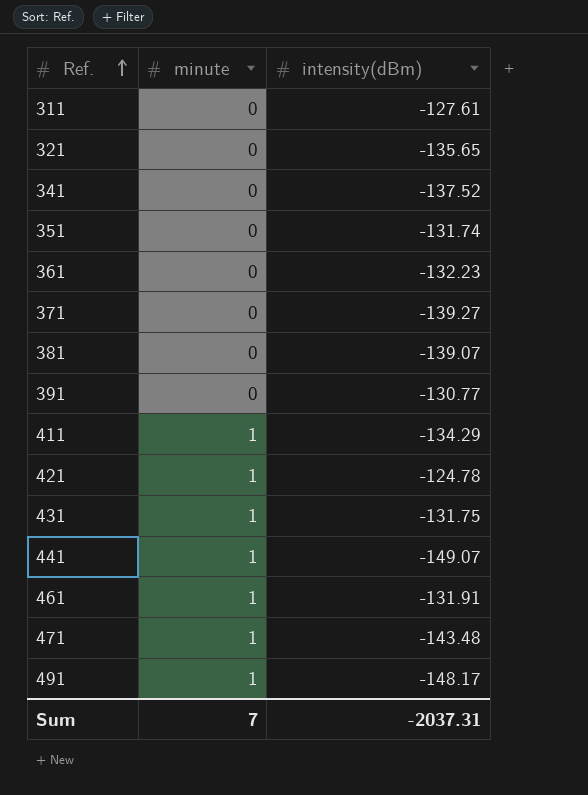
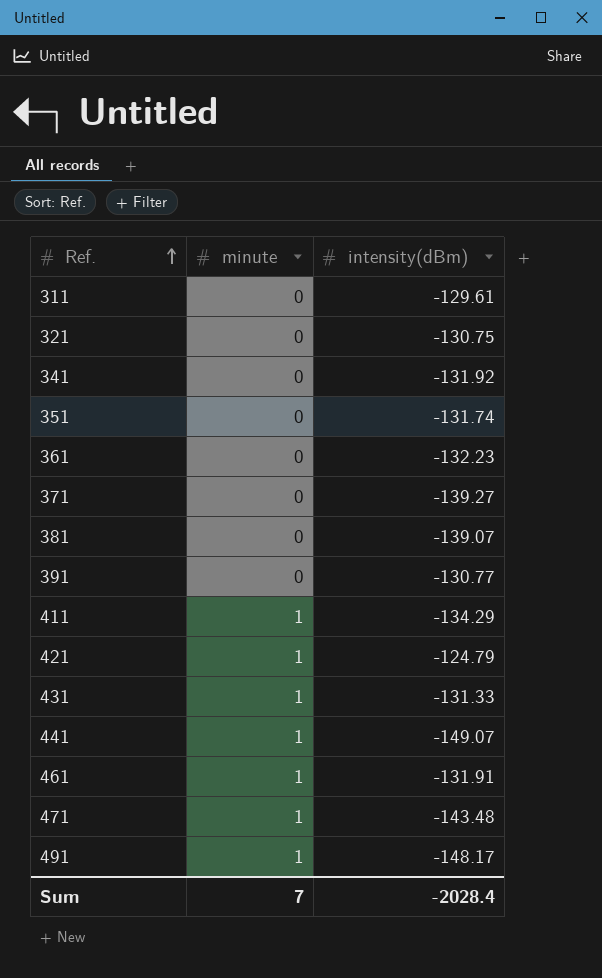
311 | intensity(dBm): -127.61 -> -129.61
321 | intensity(dBm): -135.65 -> -130.75
341 | intensity(dBm): -137.52 -> -131.92
421 | intensity(dBm): -124.78 -> -124.79
431 | intensity(dBm): -131.75 -> -131.33
Sum | intensity(dBm): -2037.31 -> -2028.4

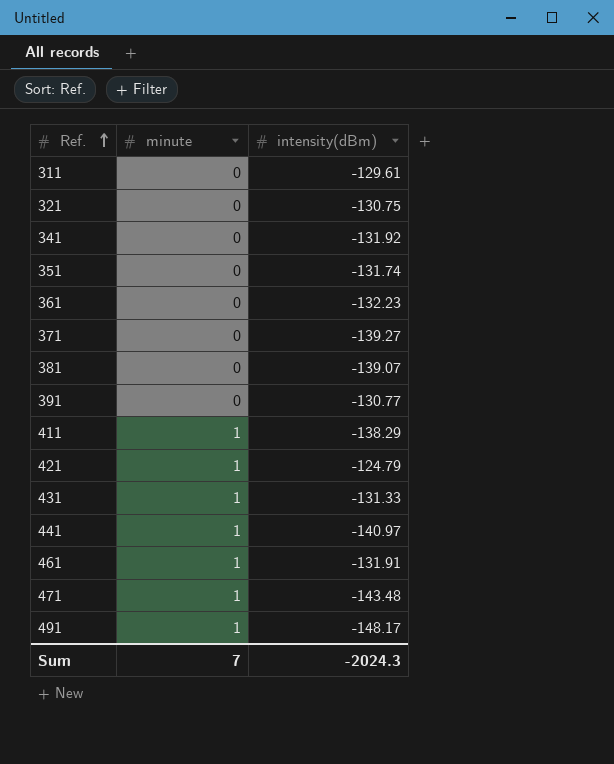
411 | intensity(dBm): -134.29 -> -138.29
441 | intensity(dBm): -149.07 -> -140.97
Sum | intensity(dBm): -2028.4 -> -2024.3

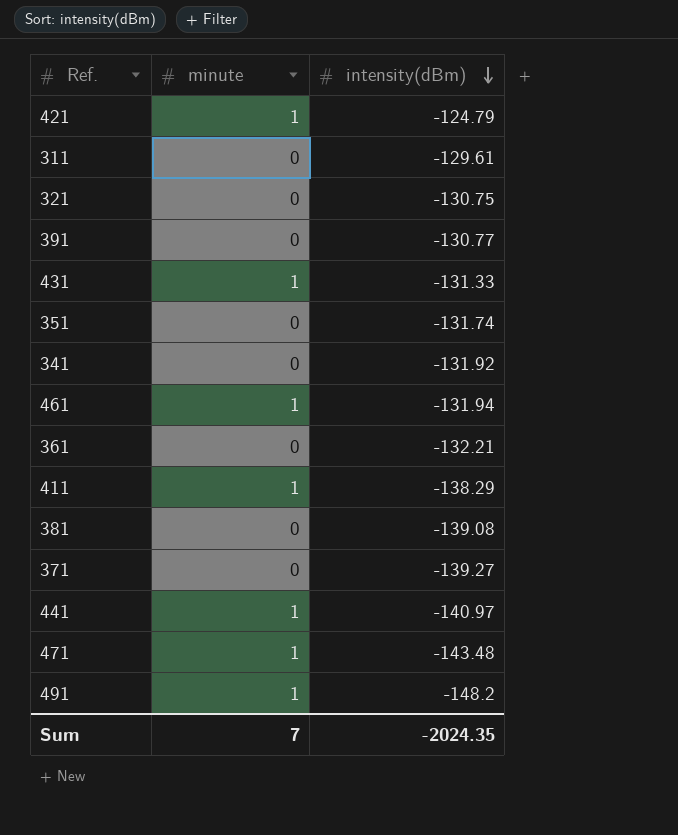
row order: Ref. ascending -> intensity(dBm) descending
461 | intensity(dBm): -131.91 -> -131.94
361 | intensity(dBm): -132.23 -> -132.21
381 | intensity(dBm): -139.07 -> -139.08
491 | intensity(dBm): -148.17 -> -148.2
Sum | intensity(dBm): -2024.3 -> -2024.35

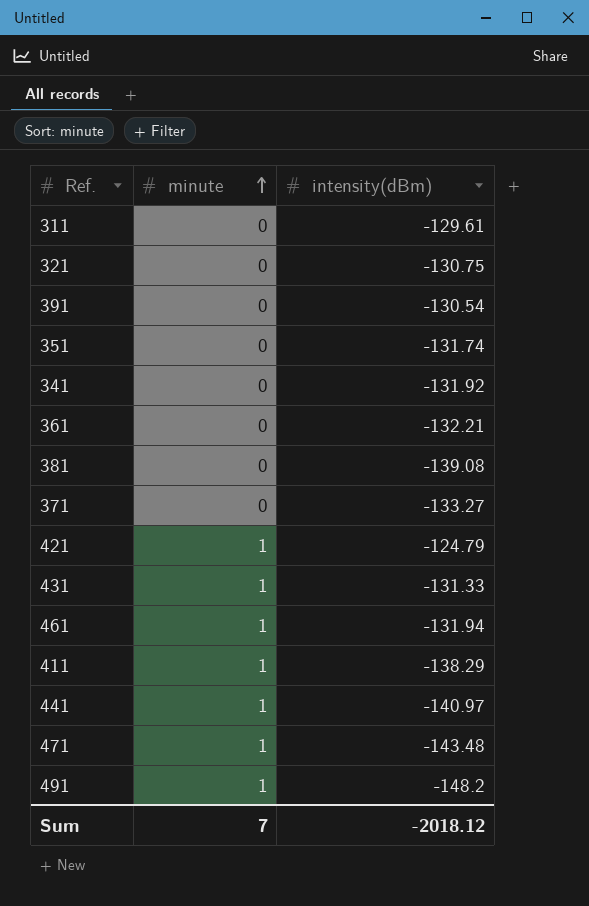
row order: intensity(dBm) descending -> minute ascending
391 | intensity(dBm): -130.77 -> -130.54
371 | intensity(dBm): -139.27 -> -133.27
Sum | intensity(dBm): -2024.35 -> -2018.12

